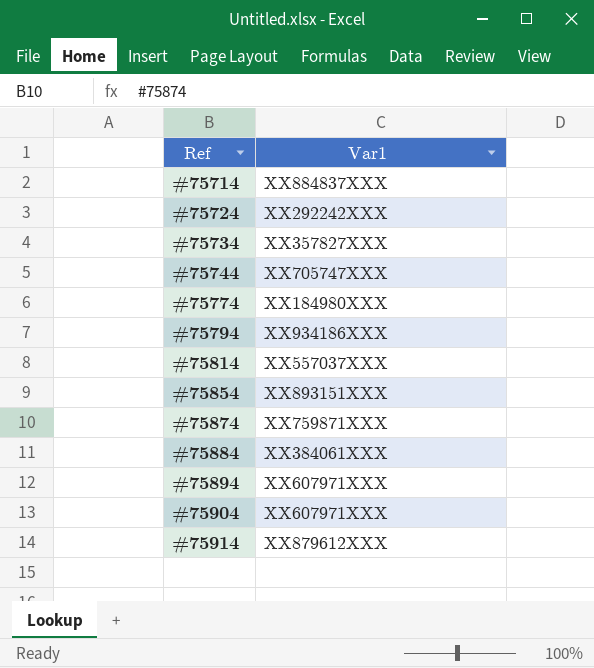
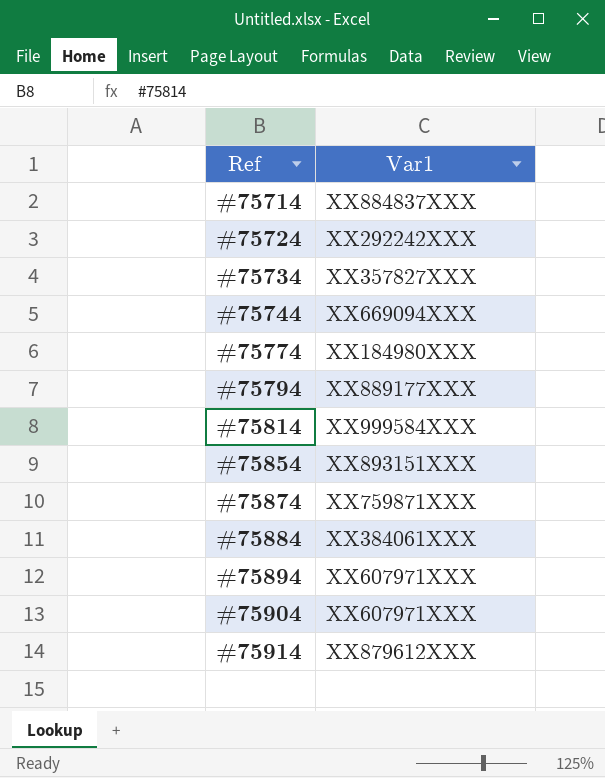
#75744 | Var1: XX705747XXX -> XX669094XXX
#75794 | Var1: XX934186XXX -> XX889177XXX
#75814 | Var1: XX557037XXX -> XX999584XXX

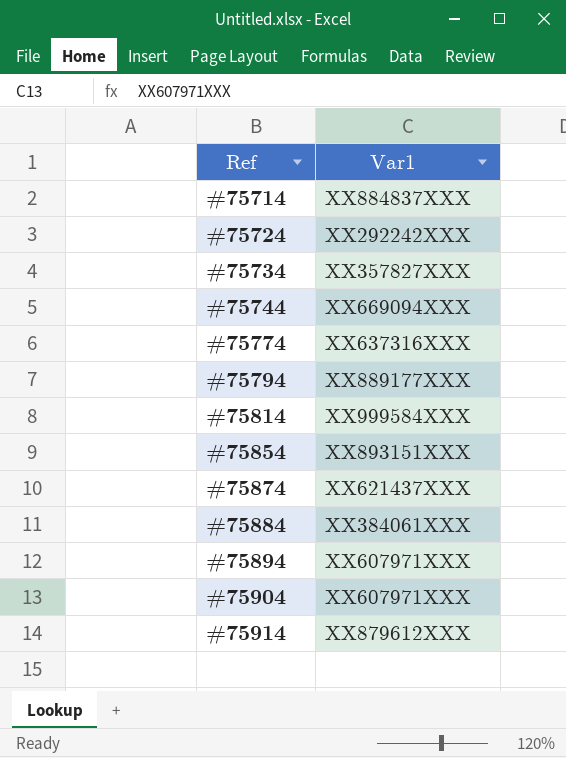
#75774 | Var1: XX184980XXX -> XX637316XXX
#75874 | Var1: XX759871XXX -> XX621437XXX

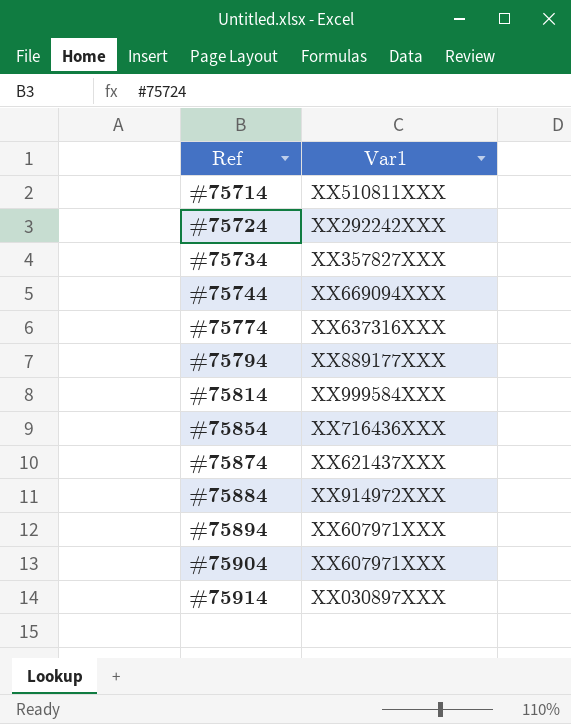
#75714 | Var1: XX884837XXX -> XX510811XXX
#75854 | Var1: XX893151XXX -> XX716436XXX
#75884 | Var1: XX384061XXX -> XX914972XXX
#75914 | Var1: XX879612XXX -> XX030897XXX

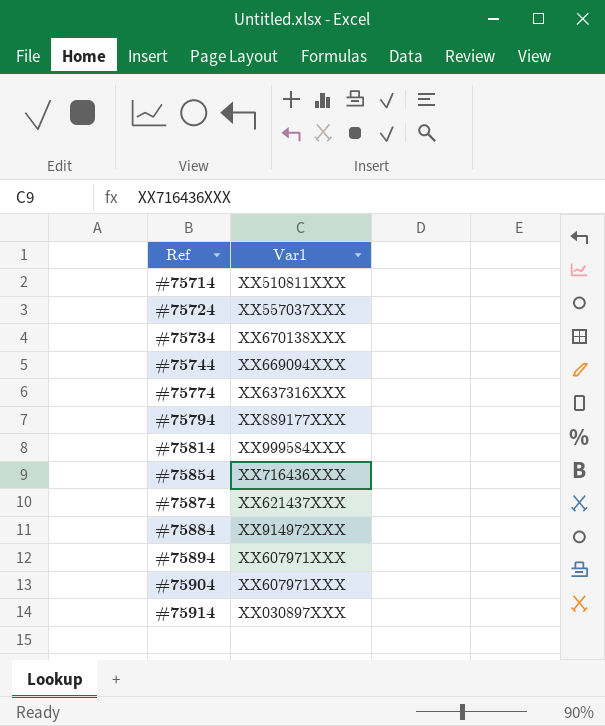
#75724 | Var1: XX292242XXX -> XX557037XXX
#75734 | Var1: XX357827XXX -> XX670138XXX

